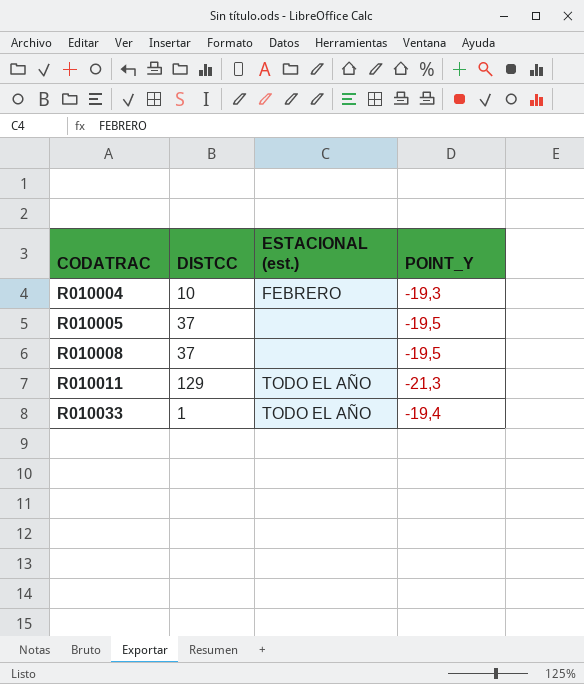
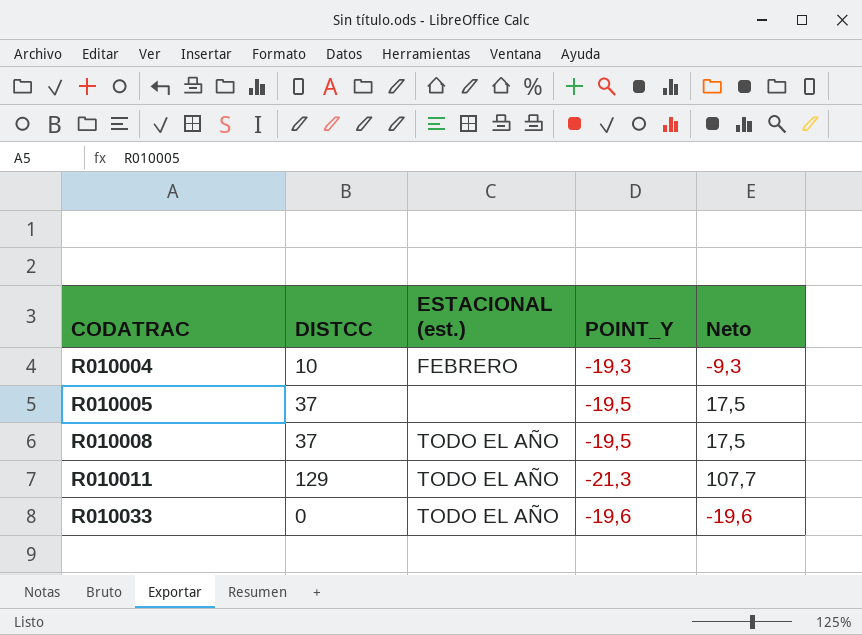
column Neto | formula: none -> [DISTCC] + [POINT_Y]
R010008 | ESTACIONAL (est.): none -> TODO EL AÑO
R010033 | DISTCC: 1 -> 0
R010033 | POINT_Y: -19,4 -> -19,6

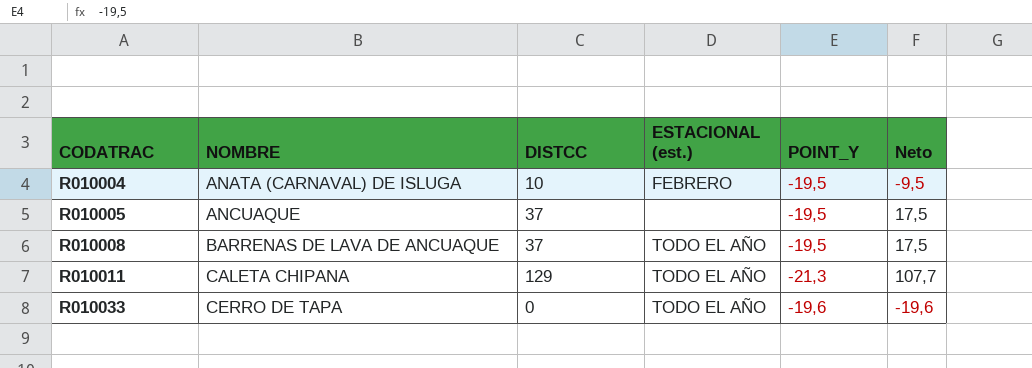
column NOMBRE | position: none -> 2
R010004 | POINT_Y: -19,3 -> -19,5
R010004 | Neto: -9,3 -> -9,5

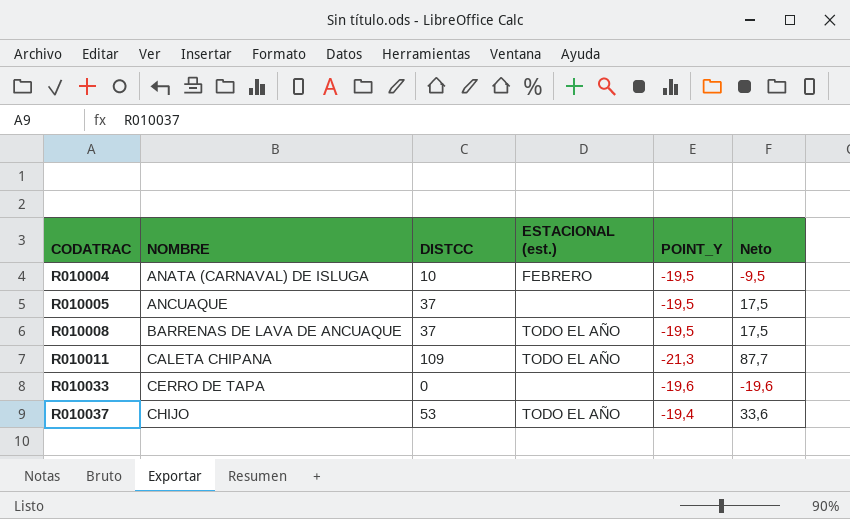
R010011 | DISTCC: 129 -> 109
R010011 | Neto: 107,7 -> 87,7
R010033 | ESTACIONAL (est.): TODO EL AÑO -> none
row R010037: none -> CHIJO | 53 | TODO EL AÑO | -19,4 | 33,6

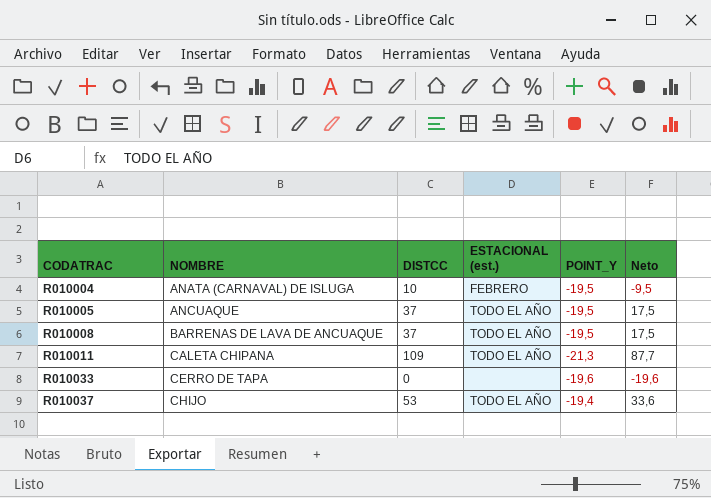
R010005 | ESTACIONAL (est.): none -> TODO EL AÑO

